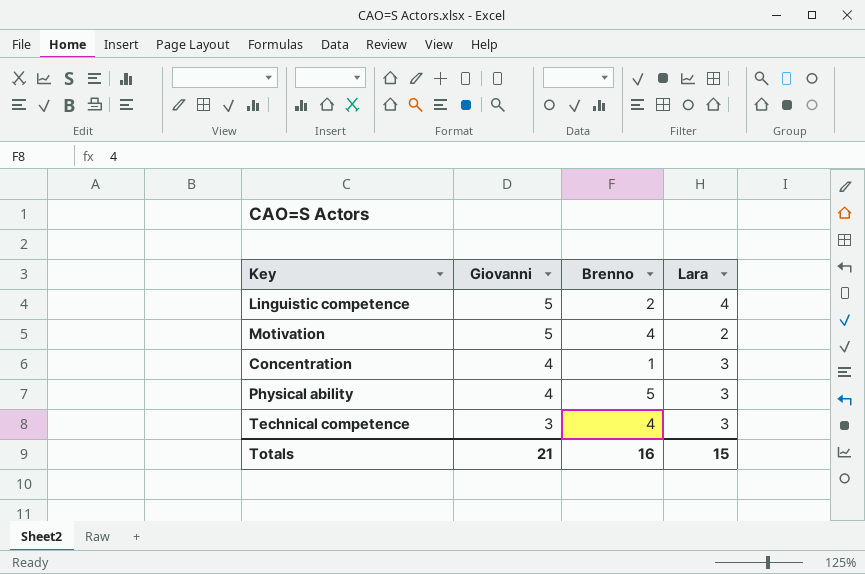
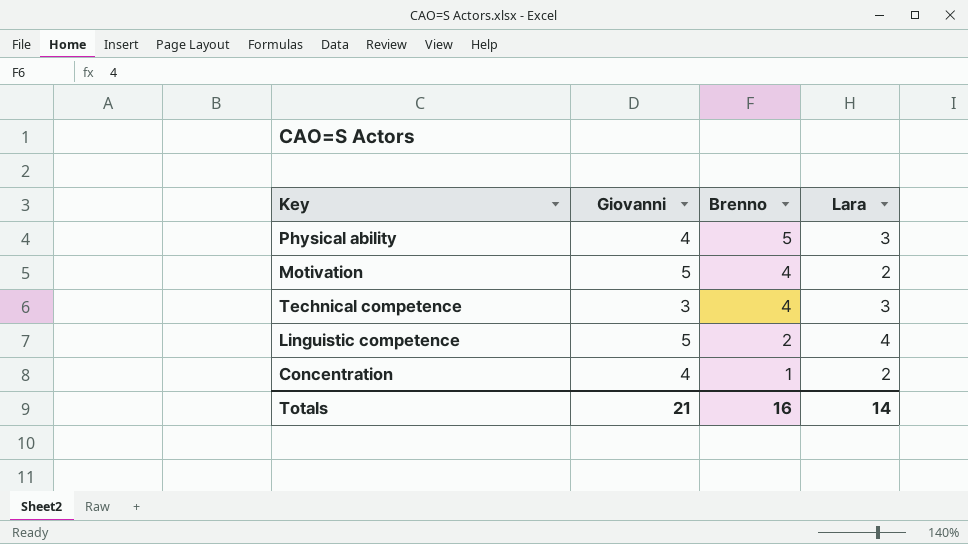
row order: Giovanni descending -> Brenno descending
Concentration | Lara: 3 -> 2
Totals | Lara: 15 -> 14

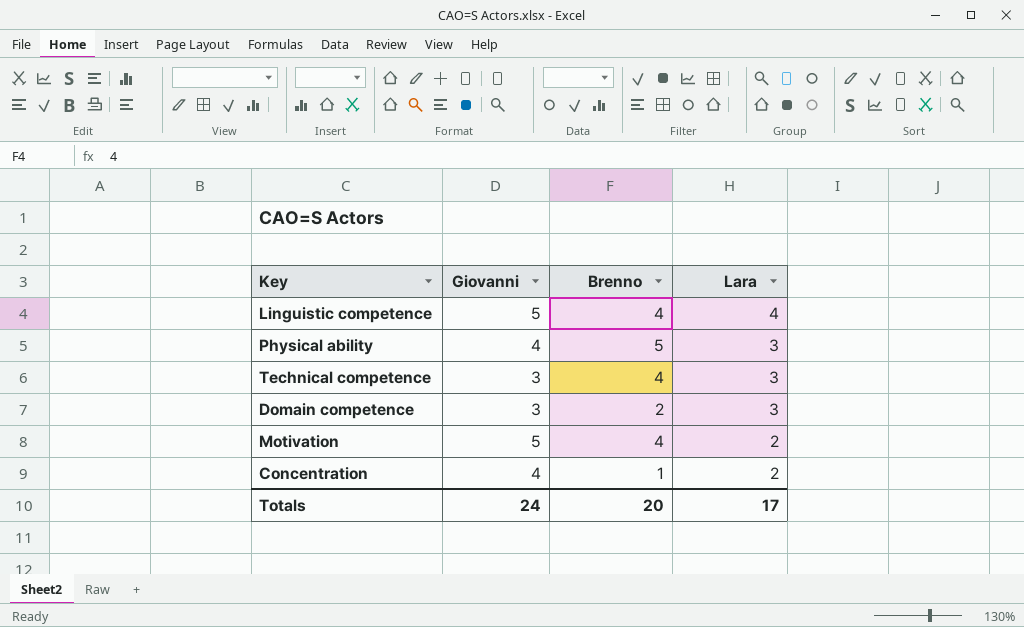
row order: Brenno descending -> Lara descending
Linguistic competence | Brenno: 2 -> 4
row Domain competence: none -> 3 | 2 | 3
Totals | Giovanni: 21 -> 24
Totals | Brenno: 16 -> 20
Totals | Lara: 14 -> 17

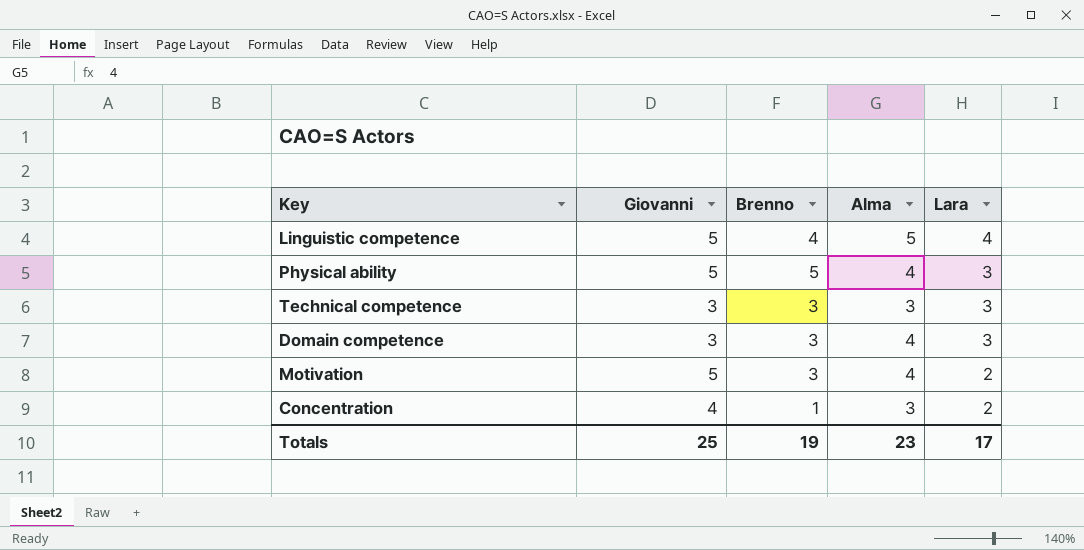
column Alma | position: none -> 4
Physical ability | Giovanni: 4 -> 5
Technical competence | Brenno: 4 -> 3
Domain competence | Brenno: 2 -> 3
Motivation | Brenno: 4 -> 3
Totals | Giovanni: 24 -> 25
Totals | Brenno: 20 -> 19

